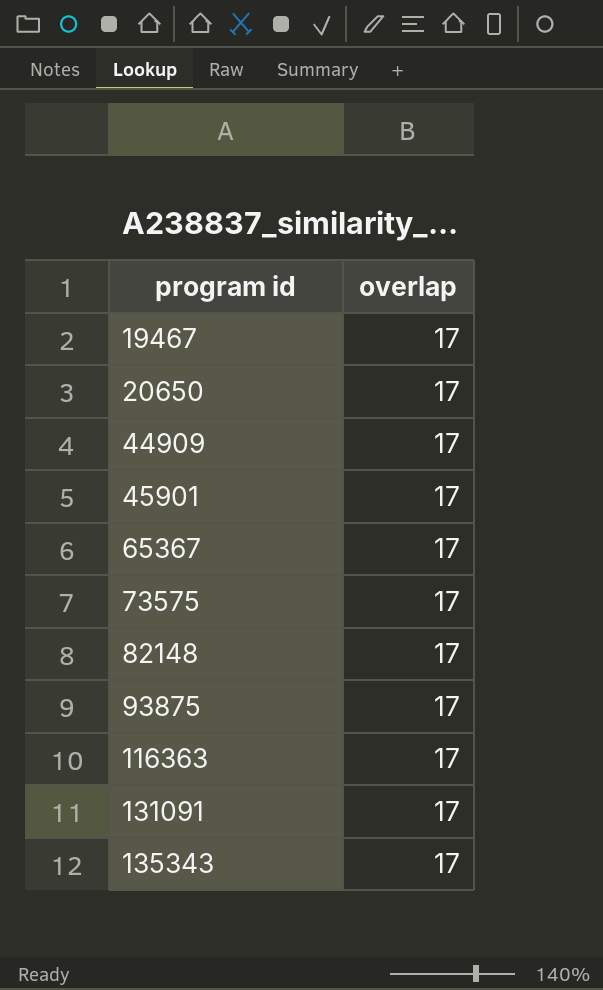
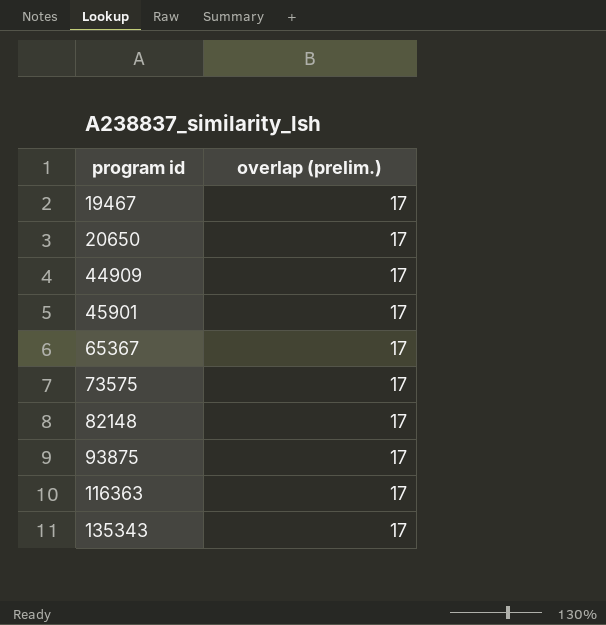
column name: overlap -> overlap (prelim.)
row 131091: 17 -> none

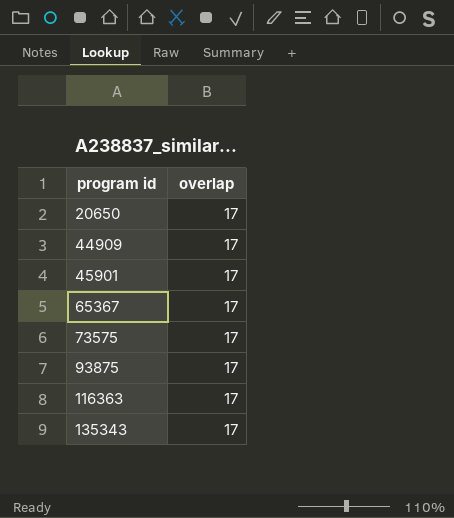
column name: overlap (prelim.) -> overlap
row 19467: 17 -> none
row 82148: 17 -> none

